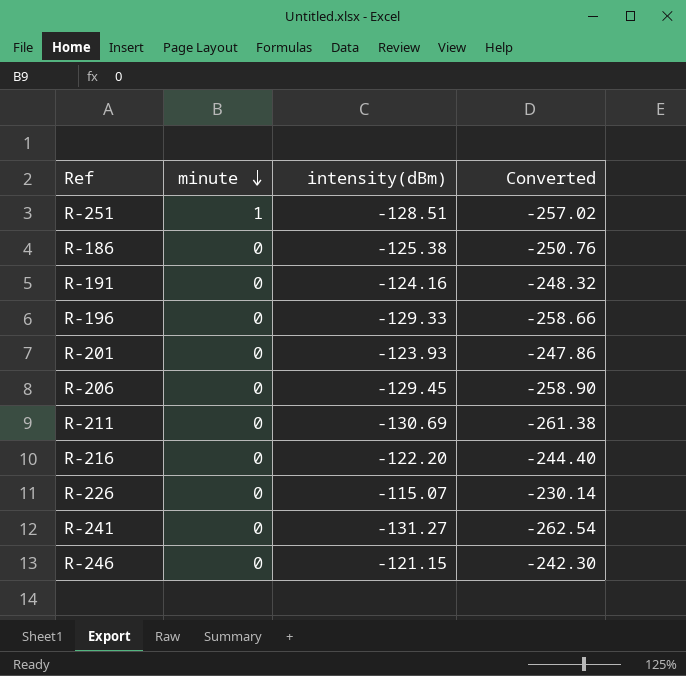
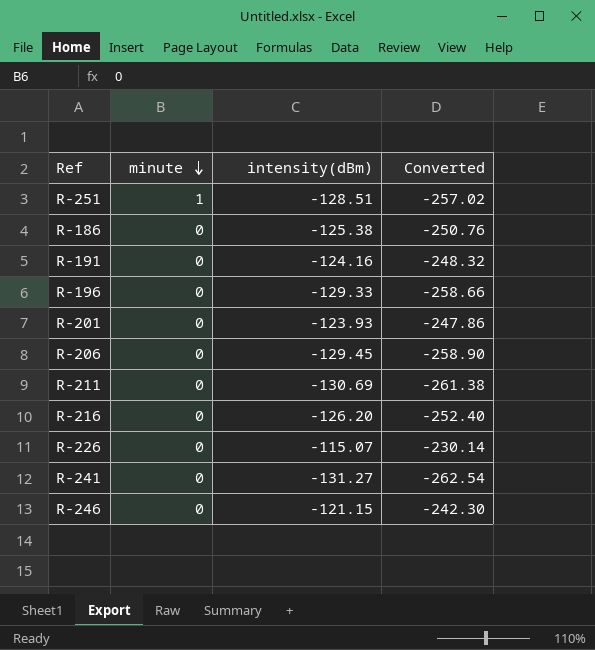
R-216 | intensity(dBm): -122.20 -> -126.20
R-216 | Converted: -244.40 -> -252.40

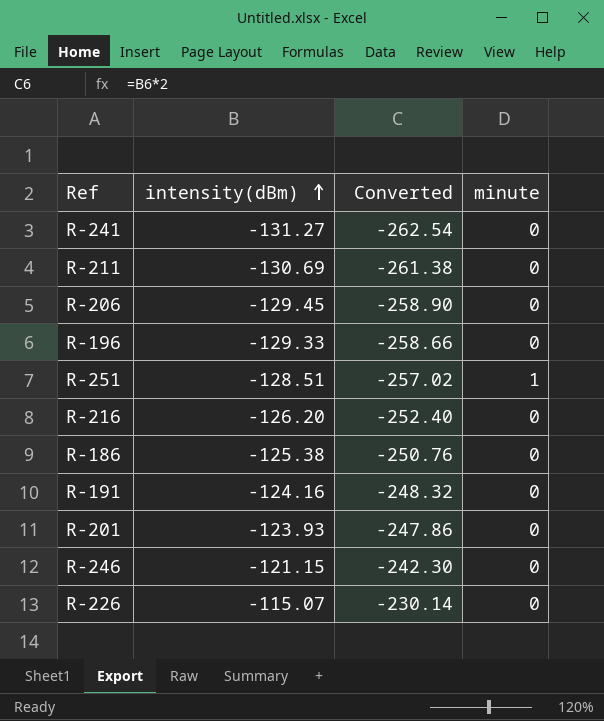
row order: minute descending -> intensity(dBm) ascending
column minute | position: 2 -> 4

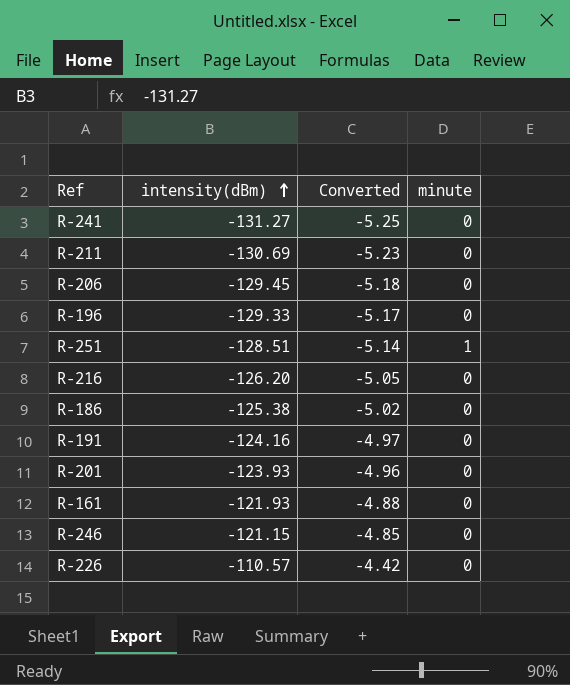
column Converted | formula: [intensity(dBm)] * 2 -> [intensity(dBm)] * 0.04
row R-161: none -> -121.93 | -4.88 | 0
R-226 | intensity(dBm): -115.07 -> -110.57

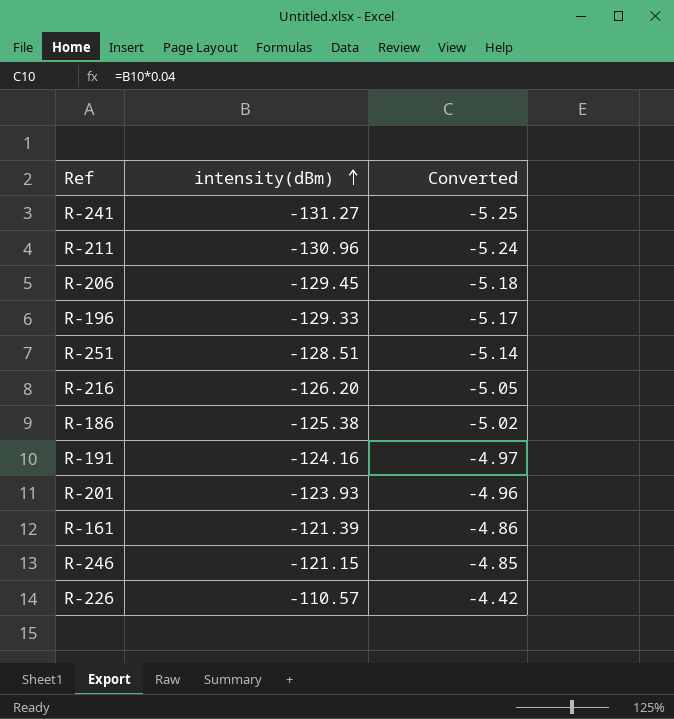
column minute | position: 4 -> none
R-211 | intensity(dBm): -130.69 -> -130.96
R-211 | Converted: -5.23 -> -5.24
R-161 | intensity(dBm): -121.93 -> -121.39
R-161 | Converted: -4.88 -> -4.86

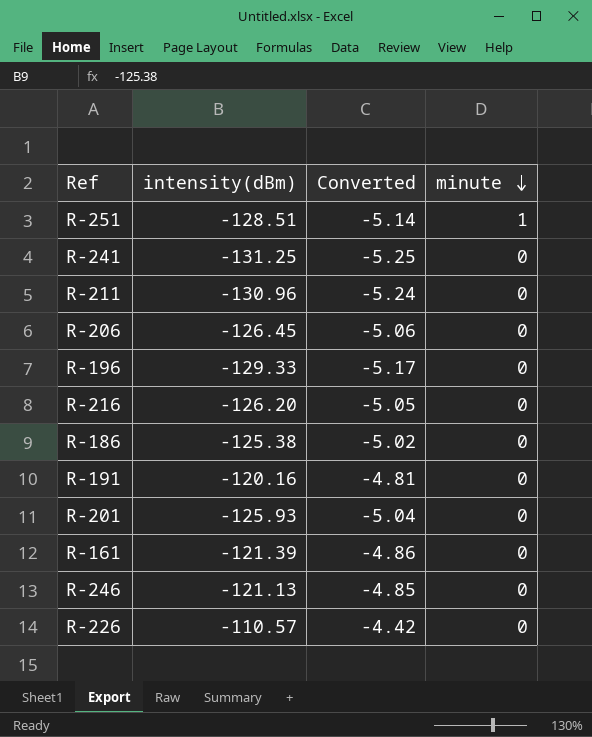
row order: intensity(dBm) ascending -> minute descending
column minute | position: none -> 4
R-241 | intensity(dBm): -131.27 -> -131.25
R-206 | intensity(dBm): -129.45 -> -126.45
R-206 | Converted: -5.18 -> -5.06
R-191 | intensity(dBm): -124.16 -> -120.16
R-191 | Converted: -4.97 -> -4.81
R-201 | intensity(dBm): -123.93 -> -125.93
R-201 | Converted: -4.96 -> -5.04
R-246 | intensity(dBm): -121.15 -> -121.13

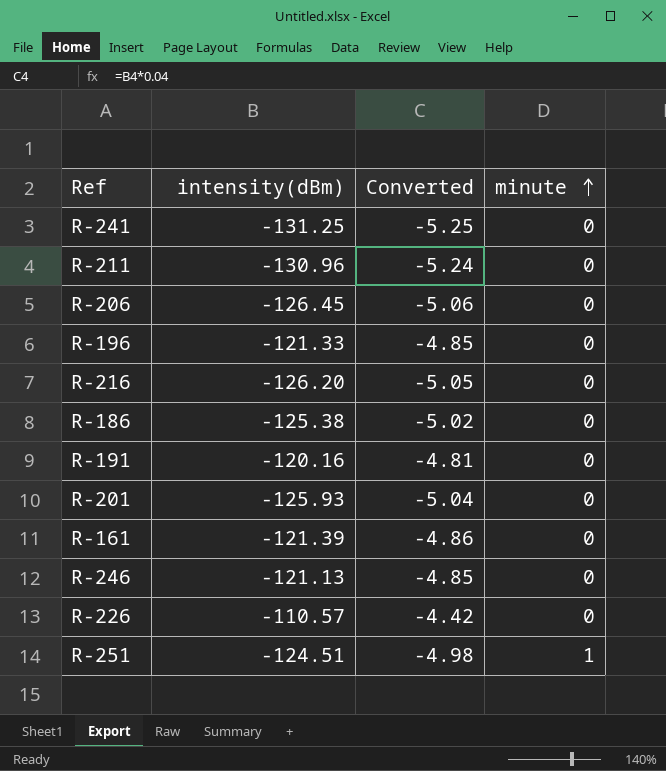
row order: minute descending -> minute ascending
R-196 | intensity(dBm): -129.33 -> -121.33
R-196 | Converted: -5.17 -> -4.85
R-251 | intensity(dBm): -128.51 -> -124.51
R-251 | Converted: -5.14 -> -4.98

